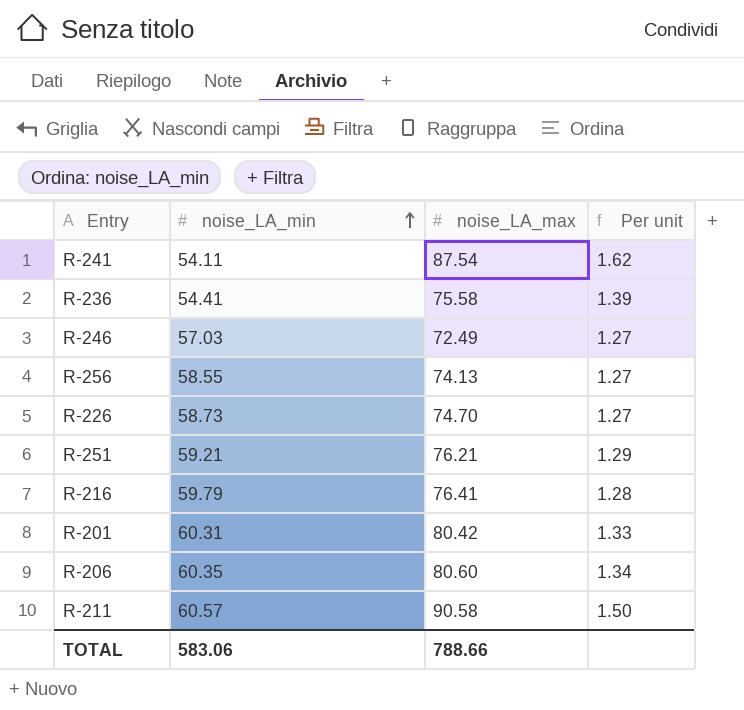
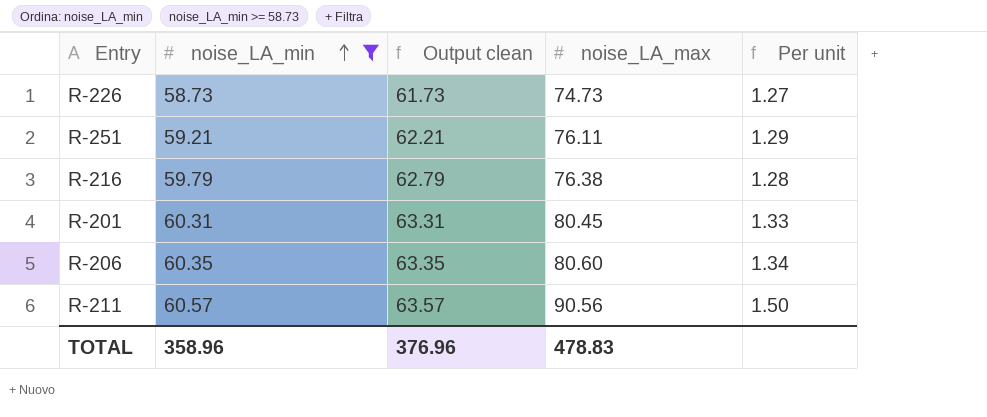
filter: none -> noise_LA_min >= 58.73
column Output clean | formula: none -> [noise_LA_min] + 3
R-226 | noise_LA_max: 74.70 -> 74.73
R-251 | noise_LA_max: 76.21 -> 76.11
R-216 | noise_LA_max: 76.41 -> 76.38
R-201 | noise_LA_max: 80.42 -> 80.45
R-211 | noise_LA_max: 90.58 -> 90.56
TOTAL | noise_LA_min: 583.06 -> 358.96
TOTAL | noise_LA_max: 788.66 -> 478.83

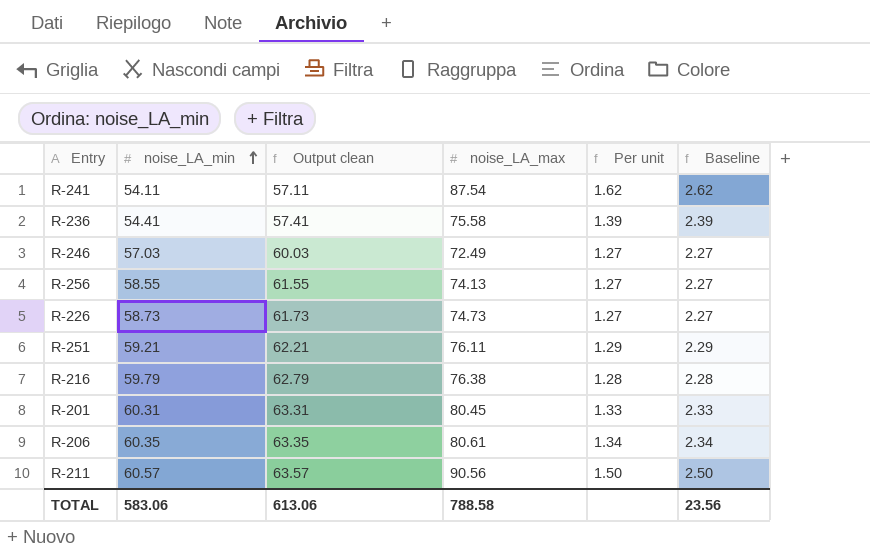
filter: noise_LA_min >= 58.73 -> none
column Baseline | formula: none -> [Per unit] + 1
R-206 | noise_LA_max: 80.60 -> 80.61
TOTAL | noise_LA_min: 358.96 -> 583.06
TOTAL | Output clean: 376.96 -> 613.06
TOTAL | noise_LA_max: 478.83 -> 788.58

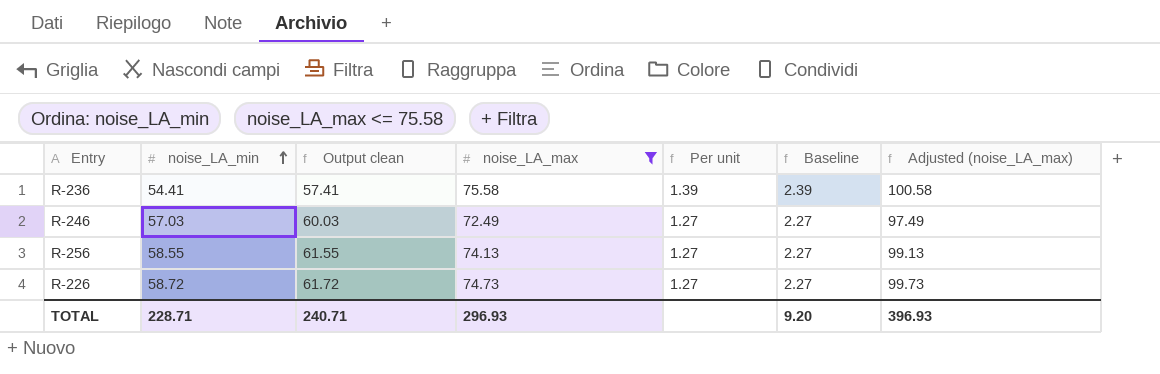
filter: none -> noise_LA_max <= 75.58
column Adjusted (noise_LA_max) | formula: none -> [noise_LA_max] + 25
R-226 | noise_LA_min: 58.73 -> 58.72
R-226 | Output clean: 61.73 -> 61.72
TOTAL | noise_LA_min: 583.06 -> 228.71
TOTAL | Output clean: 613.06 -> 240.71
TOTAL | noise_LA_max: 788.58 -> 296.93
TOTAL | Baseline: 23.56 -> 9.20

